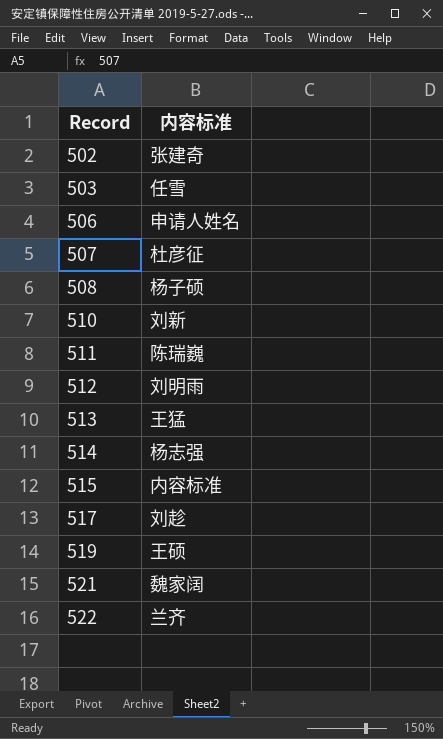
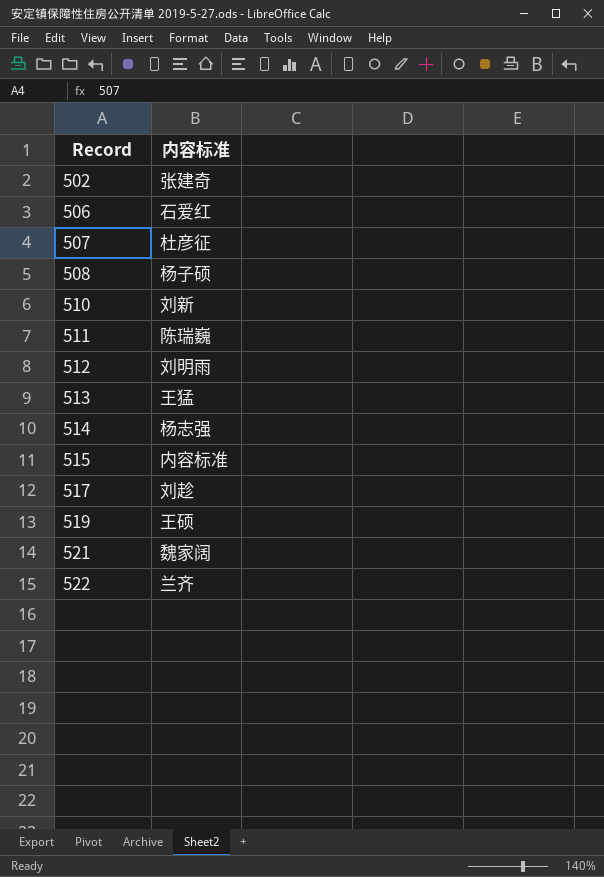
row 503: 任雪 -> none
506 | 内容标准: 申请人姓名 -> 石爱红

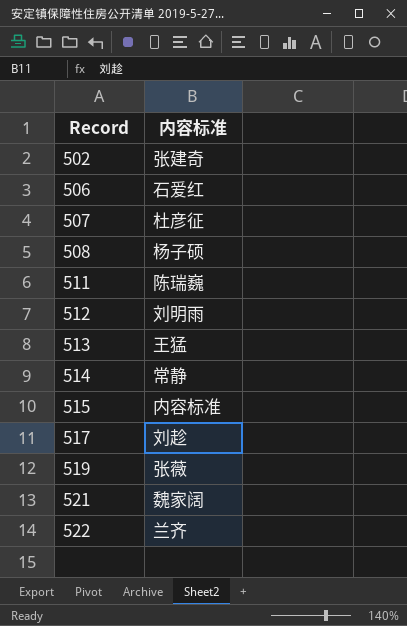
row 510: 刘新 -> none
514 | 内容标准: 杨志强 -> 常静
519 | 内容标准: 王硕 -> 张薇

